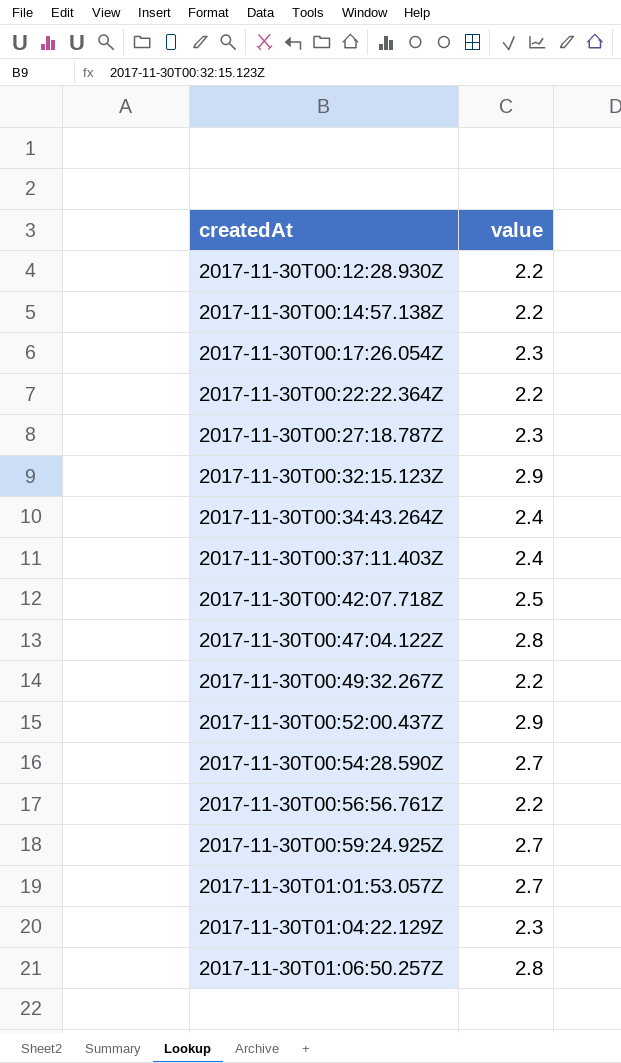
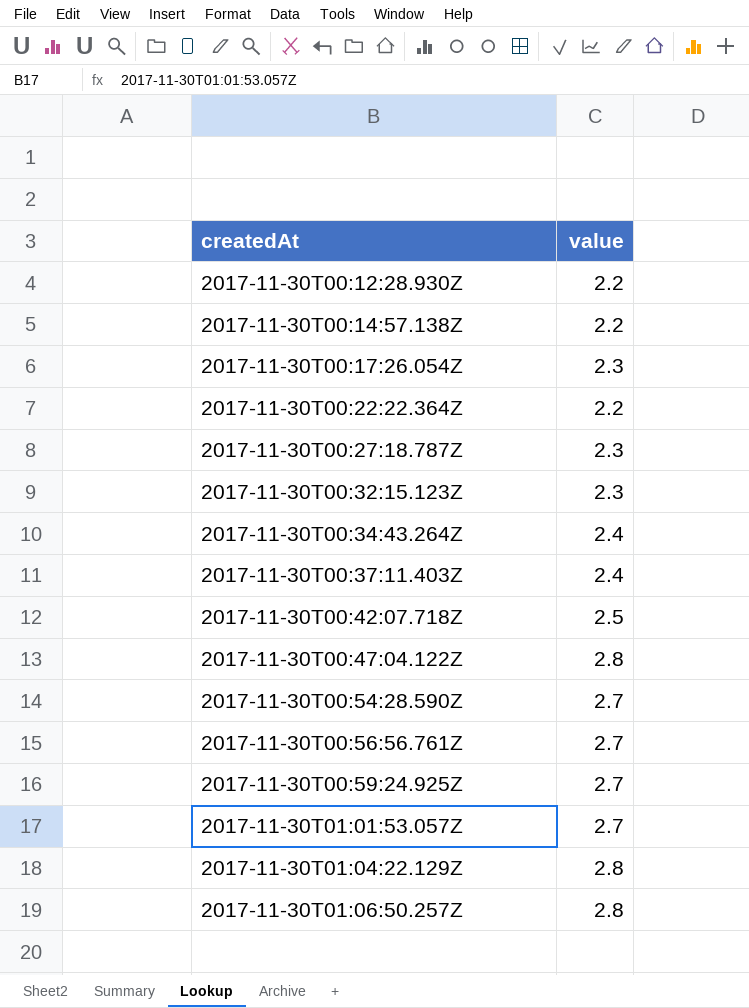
row 2017-11-30T00:49:32.267Z: 2.2 -> none
row 2017-11-30T00:52:00.437Z: 2.9 -> none
2017-11-30T00:32:15.123Z | value: 2.9 -> 2.3
2017-11-30T00:56:56.761Z | value: 2.2 -> 2.7
2017-11-30T01:04:22.129Z | value: 2.3 -> 2.8

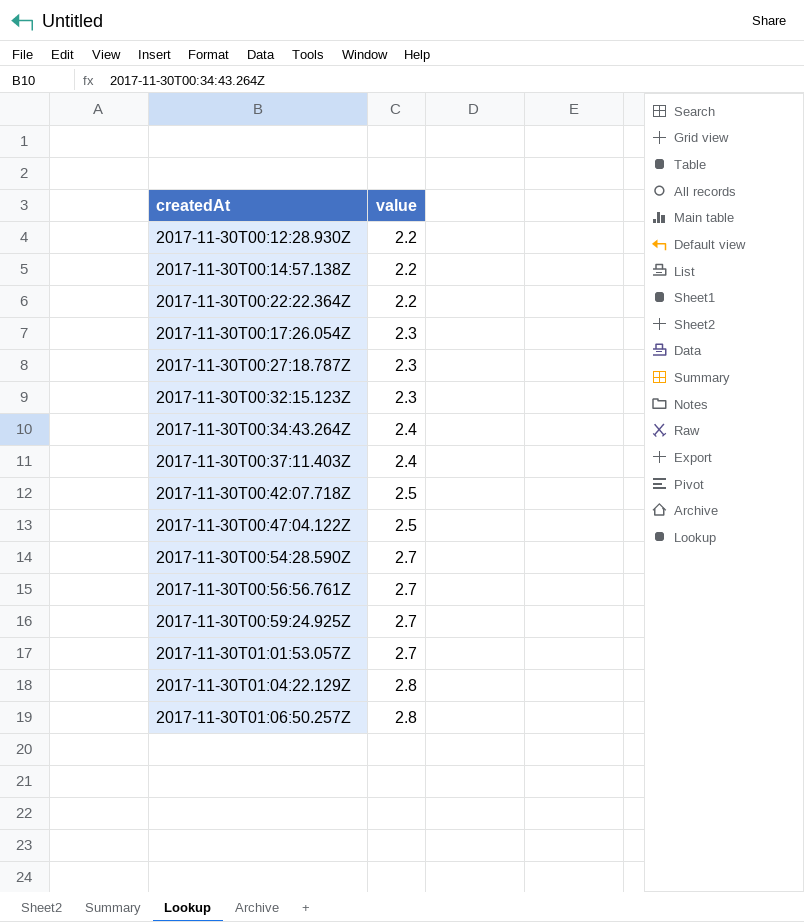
row order: createdAt ascending -> value ascending
2017-11-30T00:47:04.122Z | value: 2.8 -> 2.5

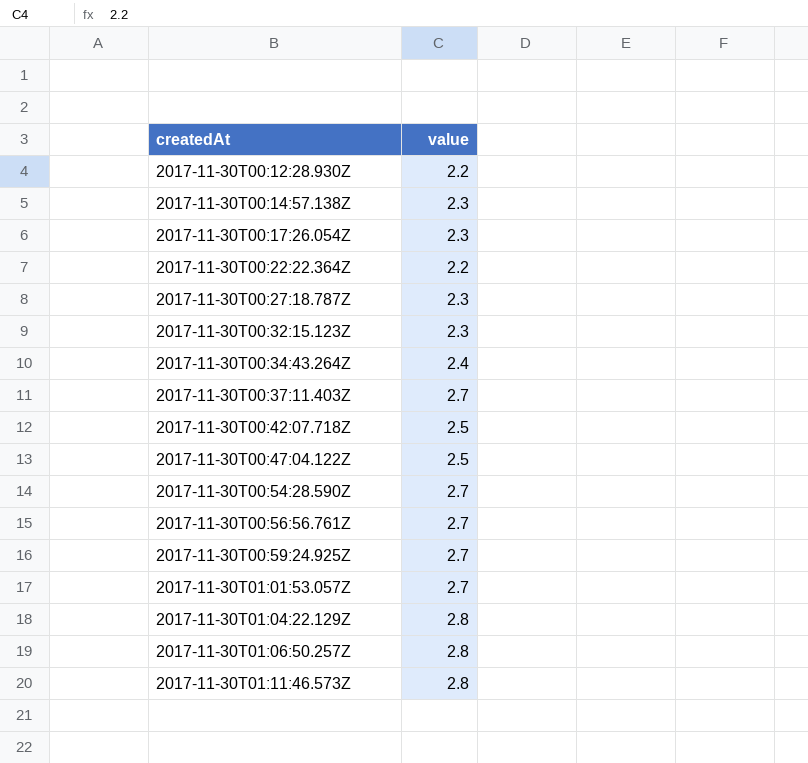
row order: value ascending -> createdAt ascending
2017-11-30T00:14:57.138Z | value: 2.2 -> 2.3
2017-11-30T00:37:11.403Z | value: 2.4 -> 2.7
row 2017-11-30T01:11:46.573Z: none -> 2.8

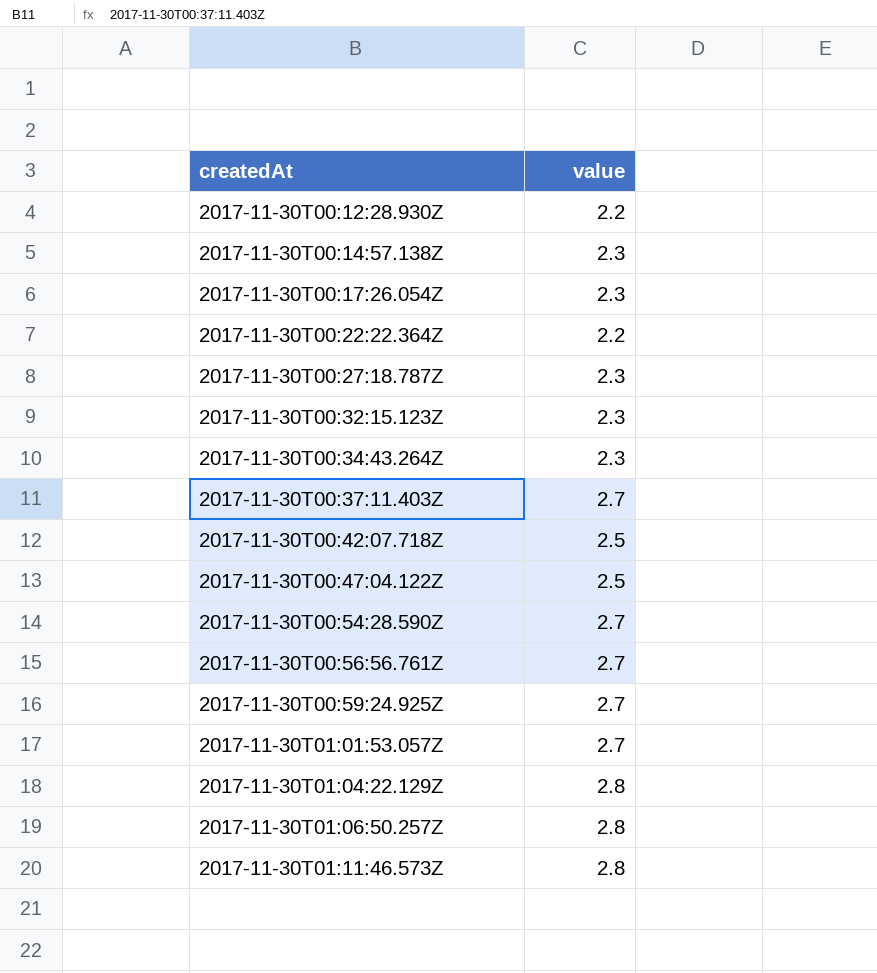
2017-11-30T00:34:43.264Z | value: 2.4 -> 2.3

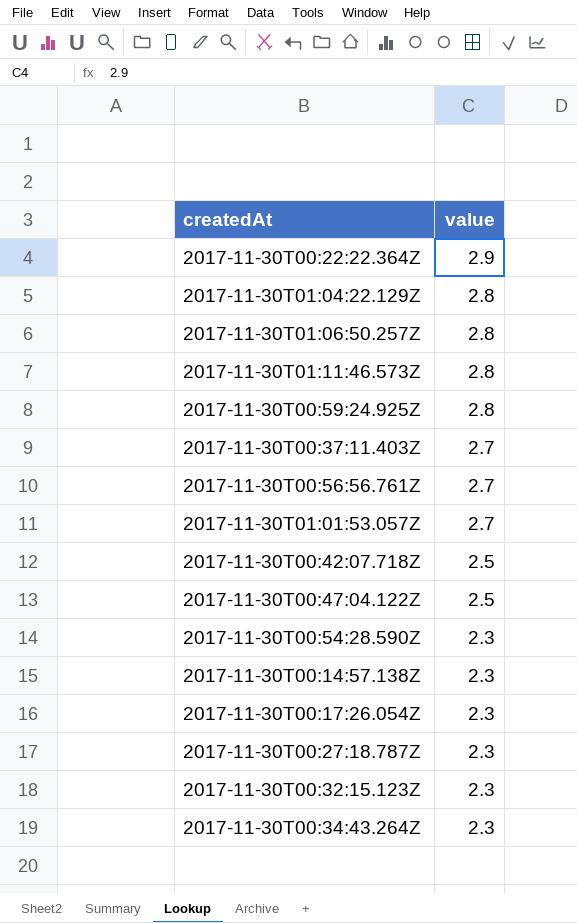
row order: createdAt ascending -> value descending
row 2017-11-30T00:12:28.930Z: 2.2 -> none
2017-11-30T00:22:22.364Z | value: 2.2 -> 2.9
2017-11-30T00:59:24.925Z | value: 2.7 -> 2.8
2017-11-30T00:54:28.590Z | value: 2.7 -> 2.3

